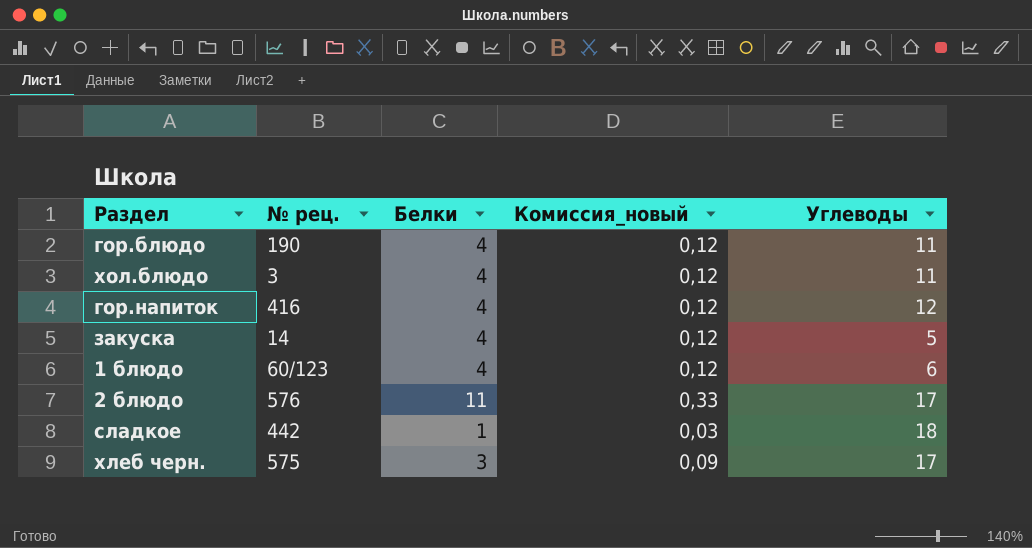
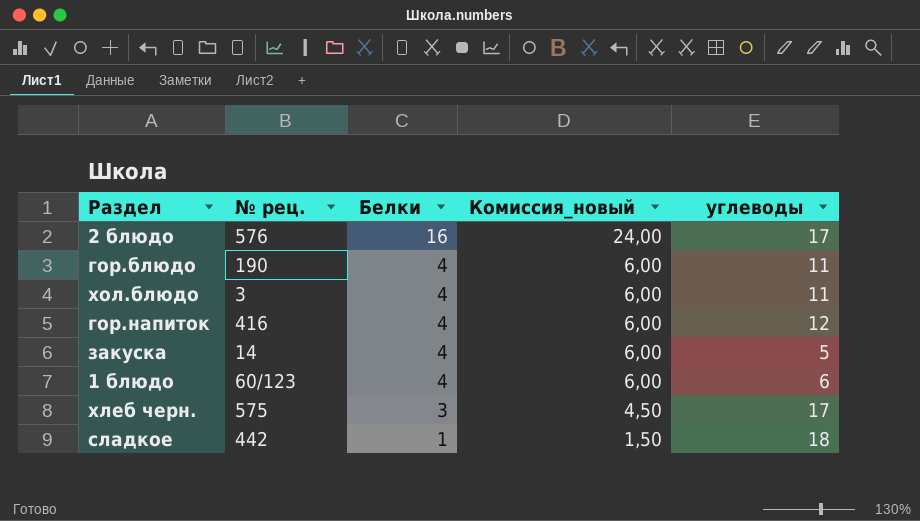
row order: none -> Белки descending
column Комиссия_новый | formula: [Белки] * 0,03 -> [Белки] * 1,5
column name: Углеводы -> углеводы
2 блюдо | Белки: 11 -> 16

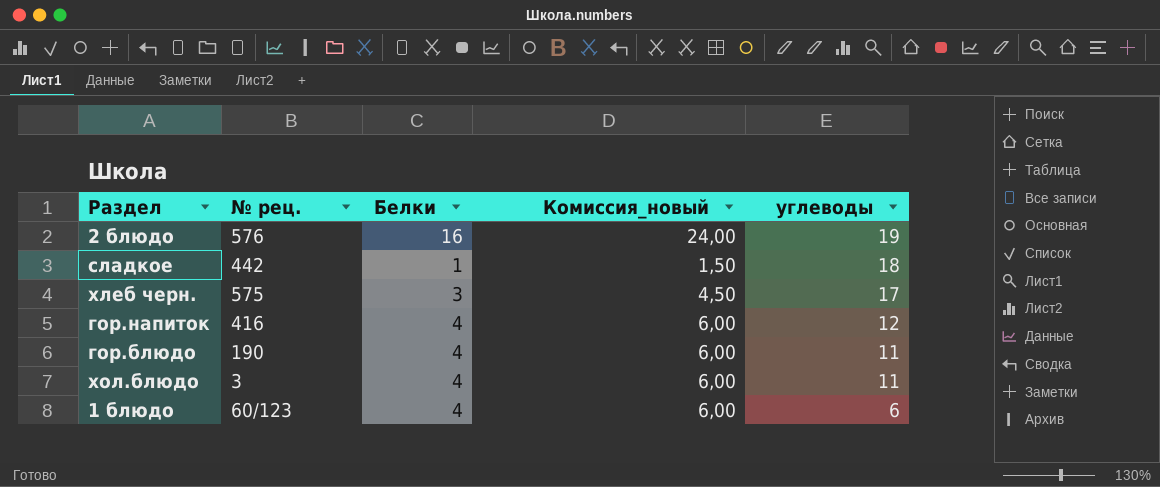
row order: Белки descending -> углеводы descending
row закуска: 14 | 4 | 6,00 | 5 -> none
2 блюдо | углеводы: 17 -> 19

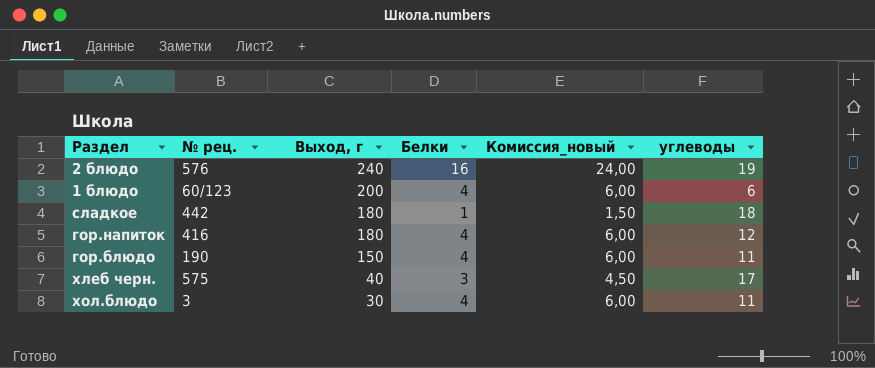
row order: углеводы descending -> Выход, г descending
column Выход, г | position: none -> 3

